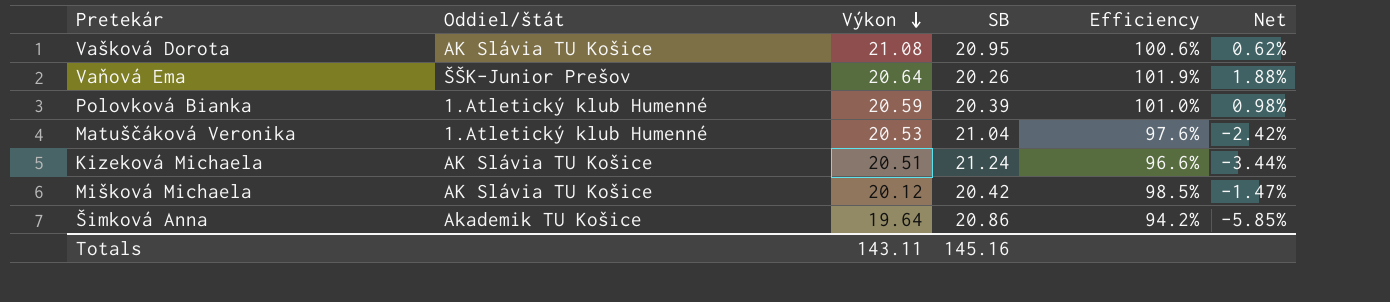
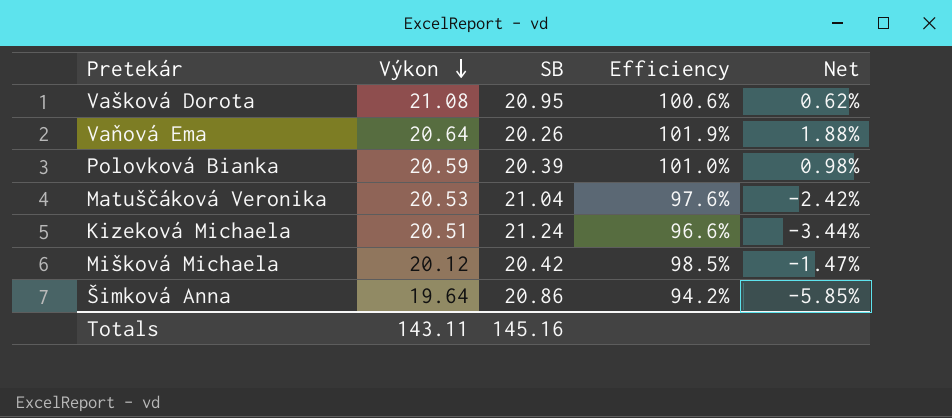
column Oddiel/štát | position: 2 -> none

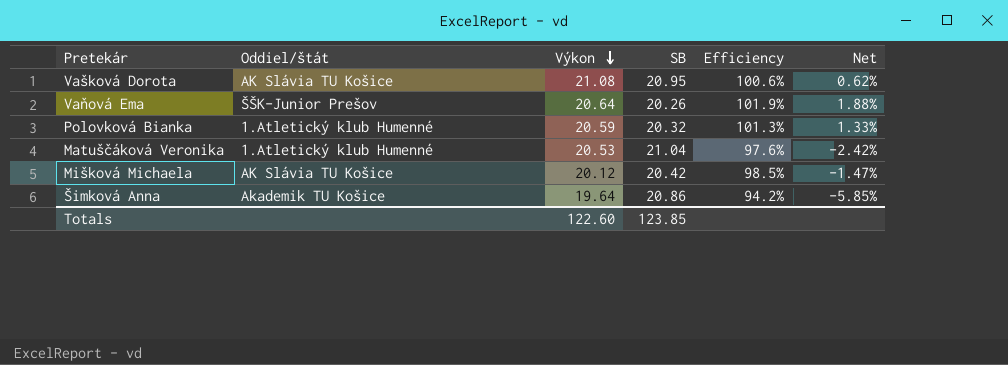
column Oddiel/štát | position: none -> 2
row Kizeková Michaela: 20.51 | 21.24 | 96.6% | -3.44% -> none
Polovková Bianka | SB: 20.39 -> 20.32
Polovková Bianka | Efficiency: 101.0% -> 101.3%
Polovková Bianka | Net: 0.98% -> 1.33%
Totals | Výkon: 143.11 -> 122.60
Totals | SB: 145.16 -> 123.85

